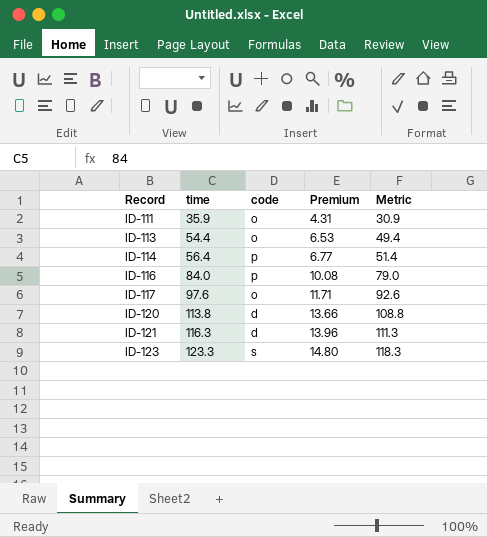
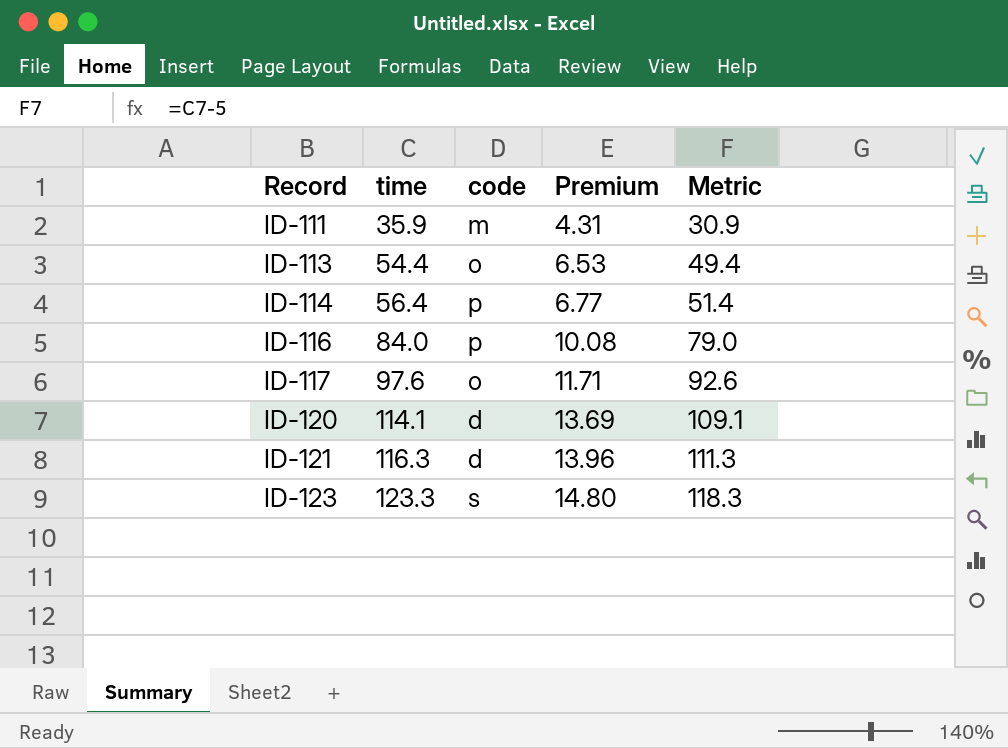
ID-111 | code: o -> m
ID-120 | time: 113.8 -> 114.1
ID-120 | Premium: 13.66 -> 13.69
ID-120 | Metric: 108.8 -> 109.1

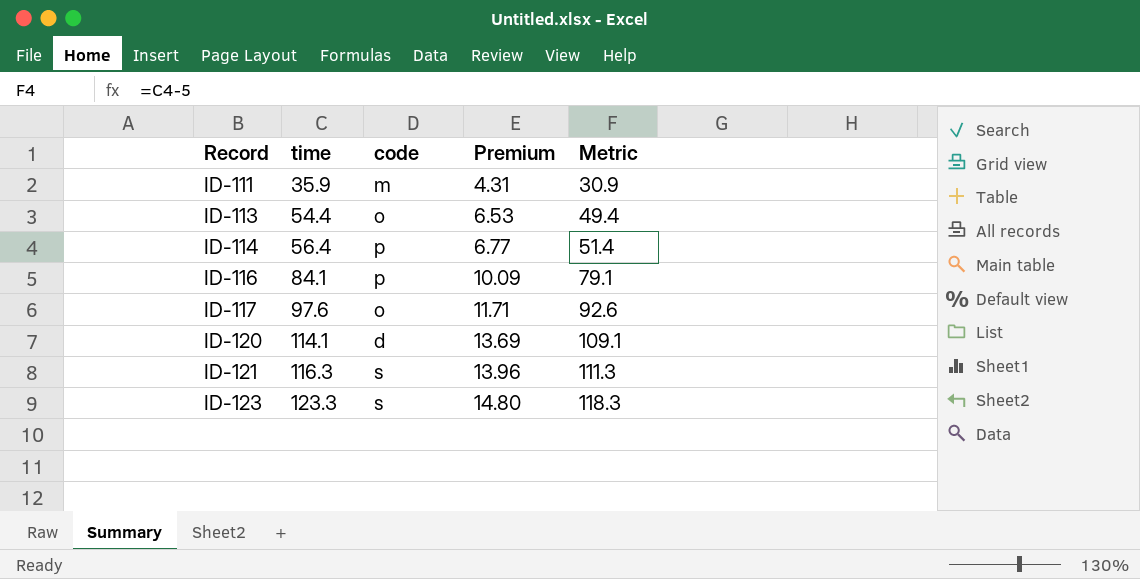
ID-116 | time: 84.0 -> 84.1
ID-116 | Premium: 10.08 -> 10.09
ID-116 | Metric: 79.0 -> 79.1
ID-121 | code: d -> s

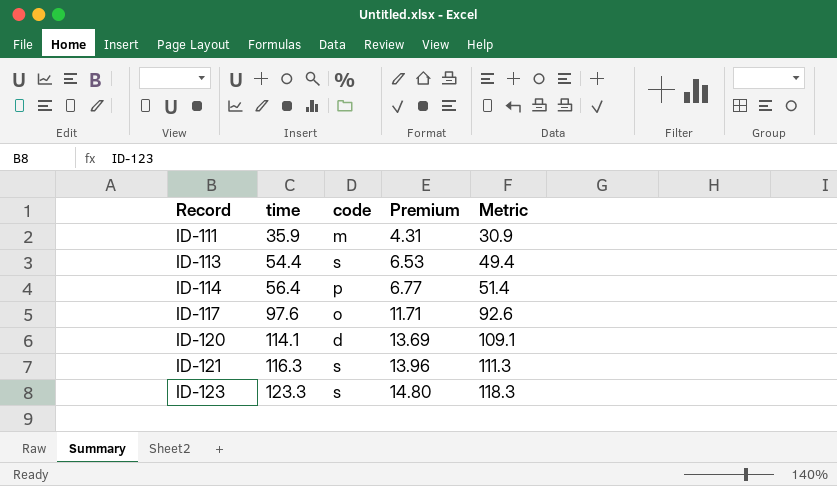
row ID-116: 84.1 | p | 10.09 | 79.1 -> none
ID-113 | code: o -> s

